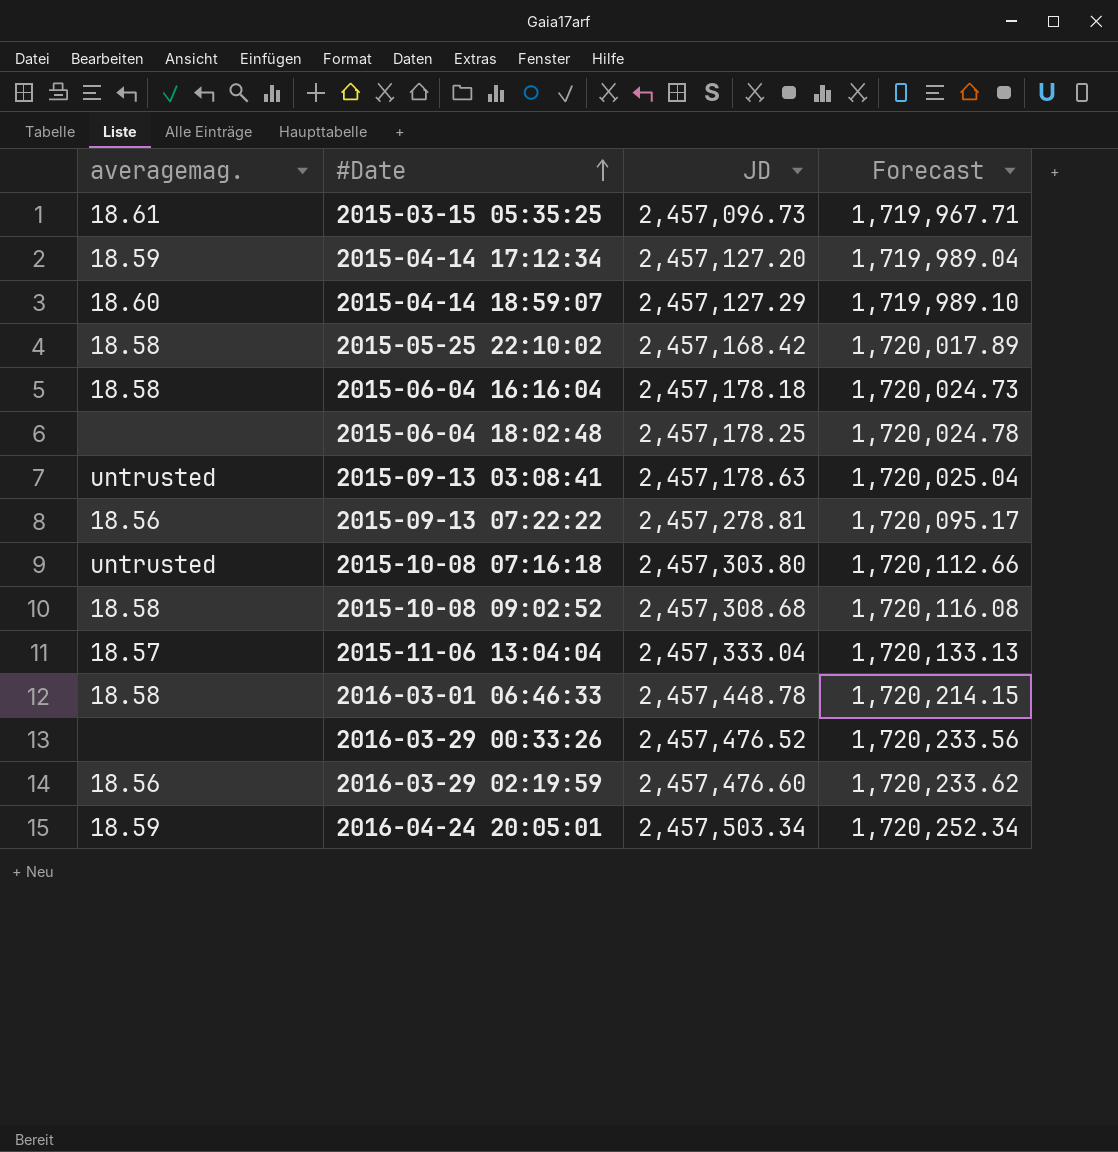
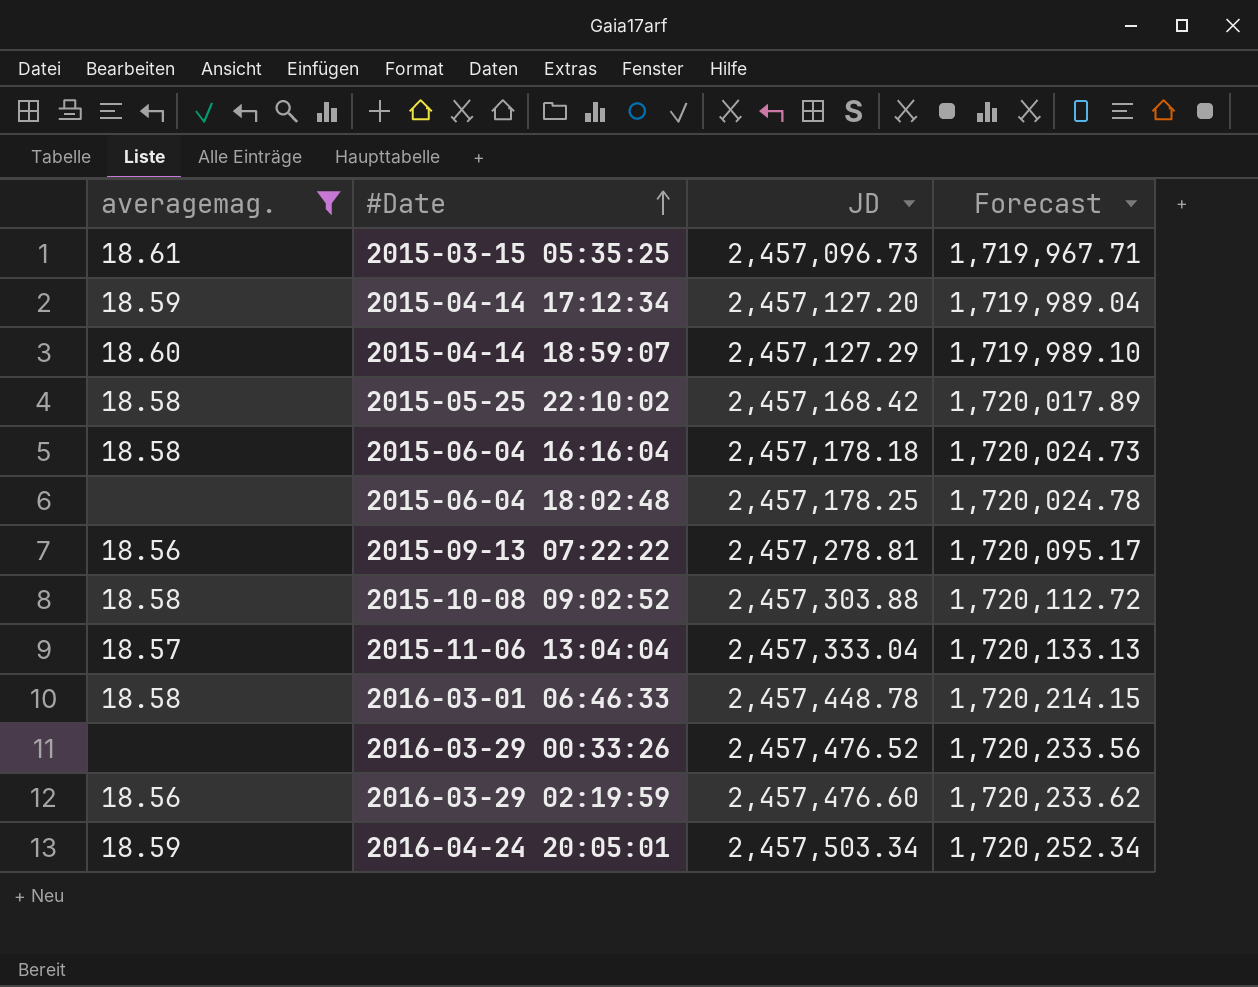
filter: none -> averagemag. != untrusted
2015-10-08 09:02:52 | JD: 2,457,308.68 -> 2,457,303.88
2015-10-08 09:02:52 | Forecast: 1,720,116.08 -> 1,720,112.72

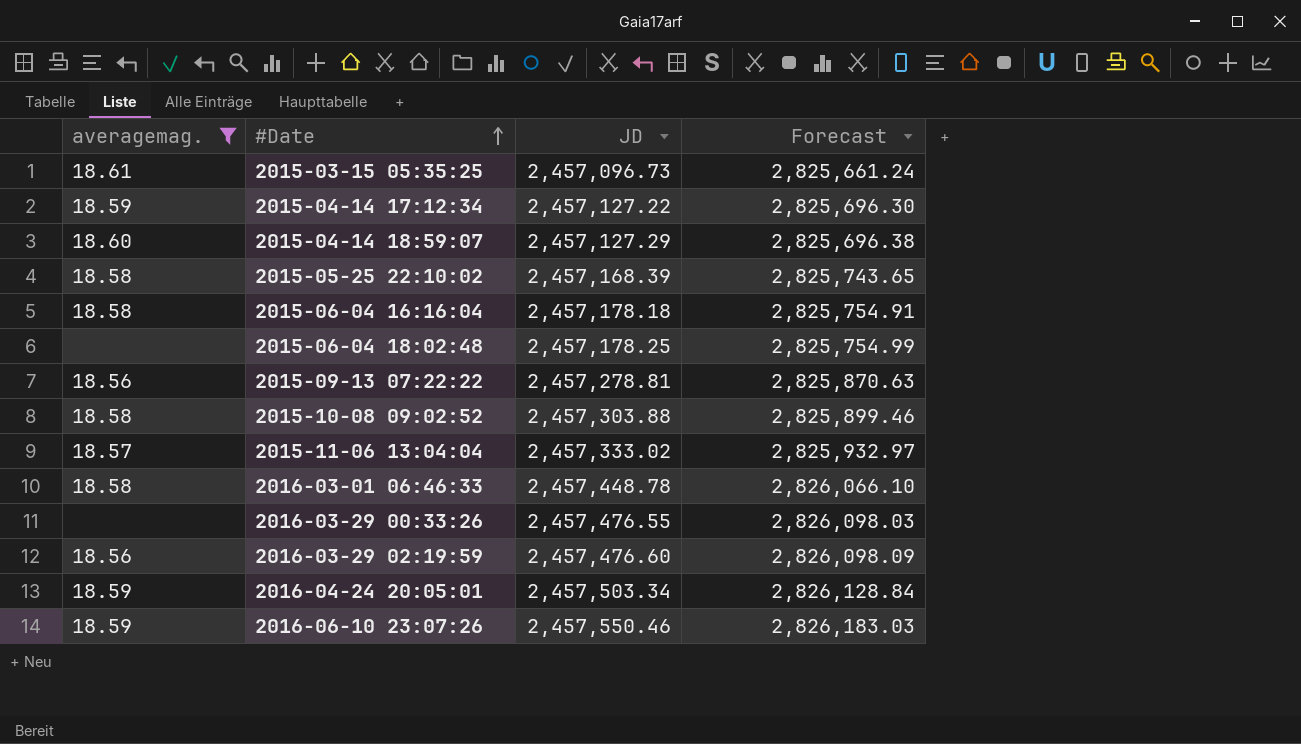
column Forecast | formula: [JD] * 0.7 -> [JD] * 1.15
2015-04-14 17:12:34 | JD: 2,457,127.20 -> 2,457,127.22
2015-05-25 22:10:02 | JD: 2,457,168.42 -> 2,457,168.39
2015-11-06 13:04:04 | JD: 2,457,333.04 -> 2,457,333.02
2016-03-29 00:33:26 | JD: 2,457,476.52 -> 2,457,476.55
row 2016-06-10 23:07:26: none -> 18.59 | 2,457,550.46 | 2,826,183.03

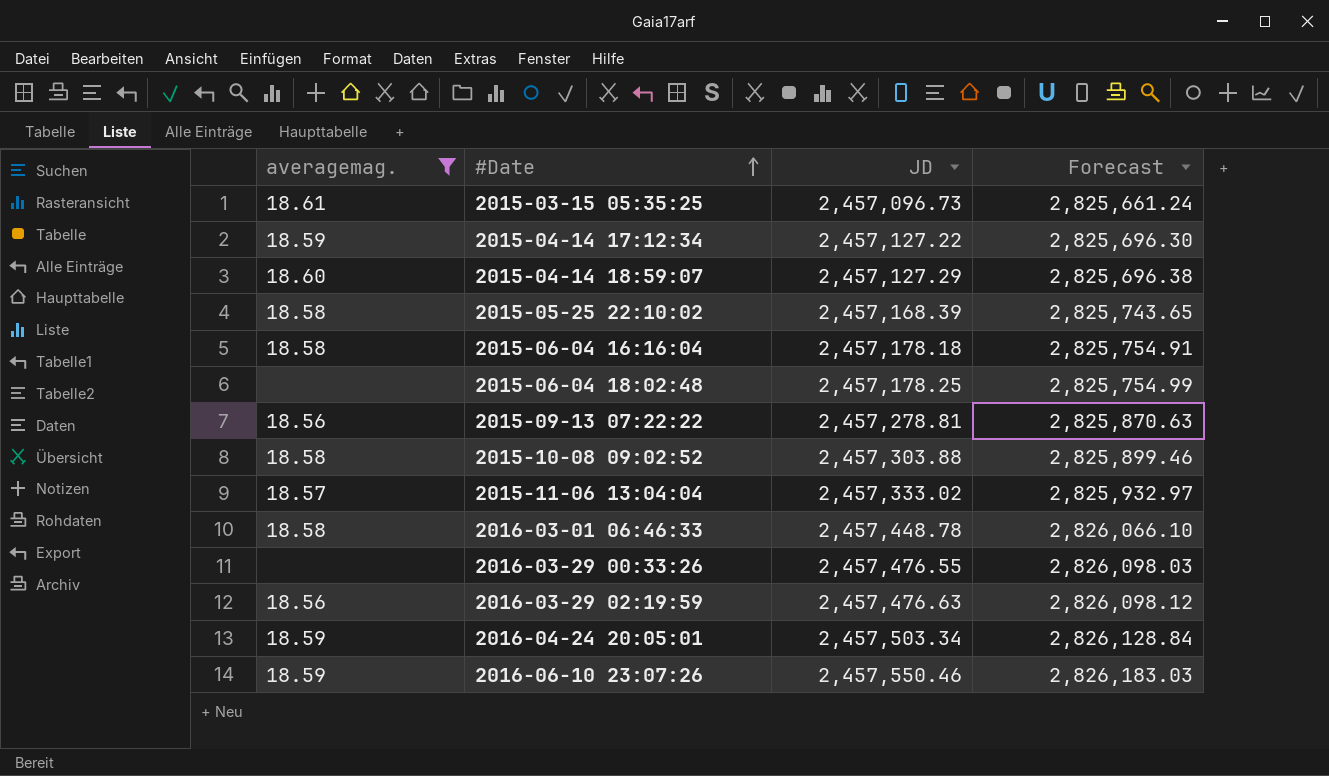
2016-03-29 02:19:59 | JD: 2,457,476.60 -> 2,457,476.63
2016-03-29 02:19:59 | Forecast: 2,826,098.09 -> 2,826,098.12

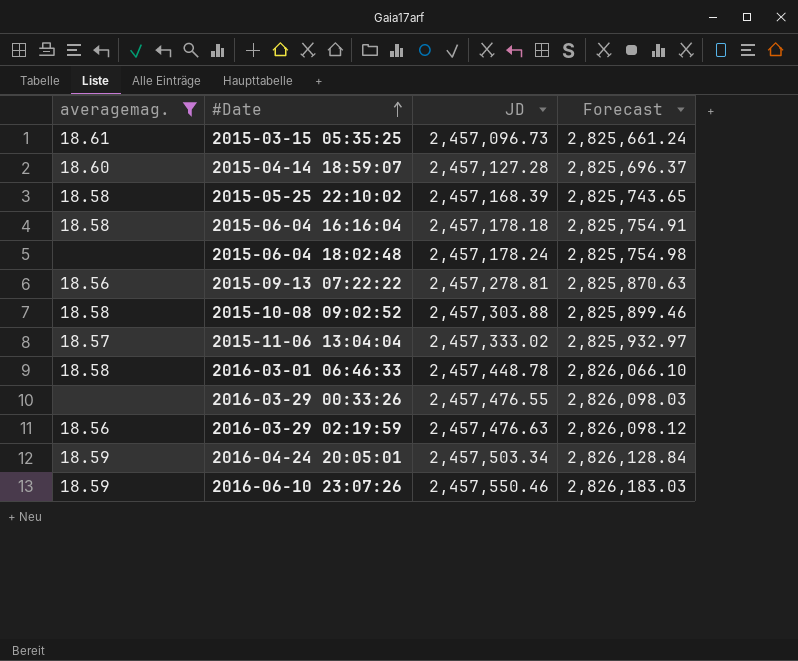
row 2015-04-14 17:12:34: 18.59 | 2,457,127.22 | 2,825,696.30 -> none
2015-04-14 18:59:07 | JD: 2,457,127.29 -> 2,457,127.28
2015-04-14 18:59:07 | Forecast: 2,825,696.38 -> 2,825,696.37
2015-06-04 18:02:48 | JD: 2,457,178.25 -> 2,457,178.24
2015-06-04 18:02:48 | Forecast: 2,825,754.99 -> 2,825,754.98

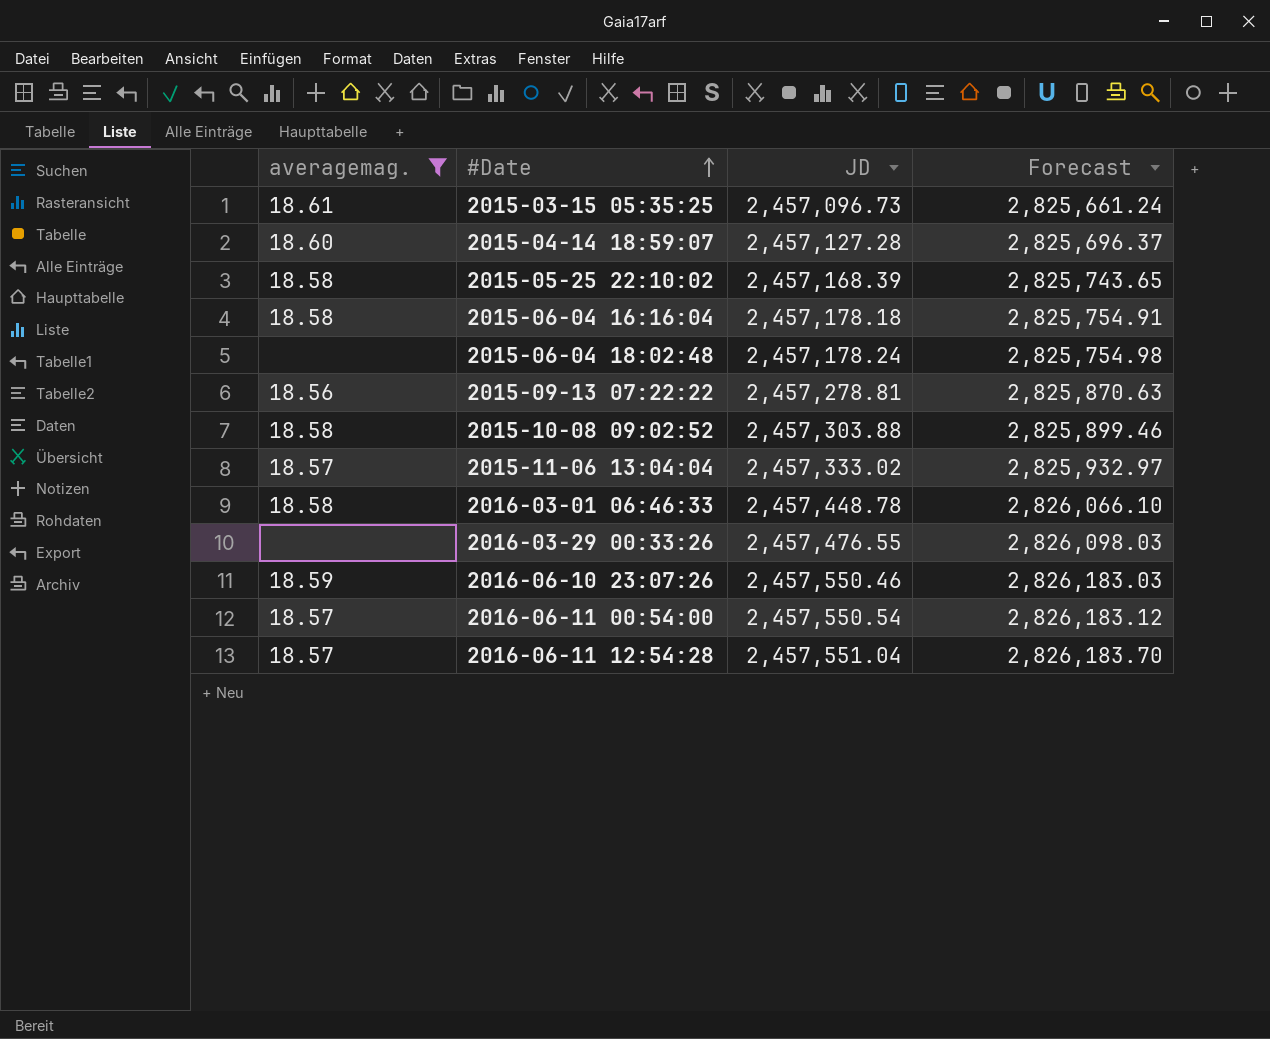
row 2016-03-29 02:19:59: 18.56 | 2,457,476.63 | 2,826,098.12 -> none
row 2016-04-24 20:05:01: 18.59 | 2,457,503.34 | 2,826,128.84 -> none
row 2016-06-11 00:54:00: none -> 18.57 | 2,457,550.54 | 2,826,183.12
row 2016-06-11 12:54:28: none -> 18.57 | 2,457,551.04 | 2,826,183.70

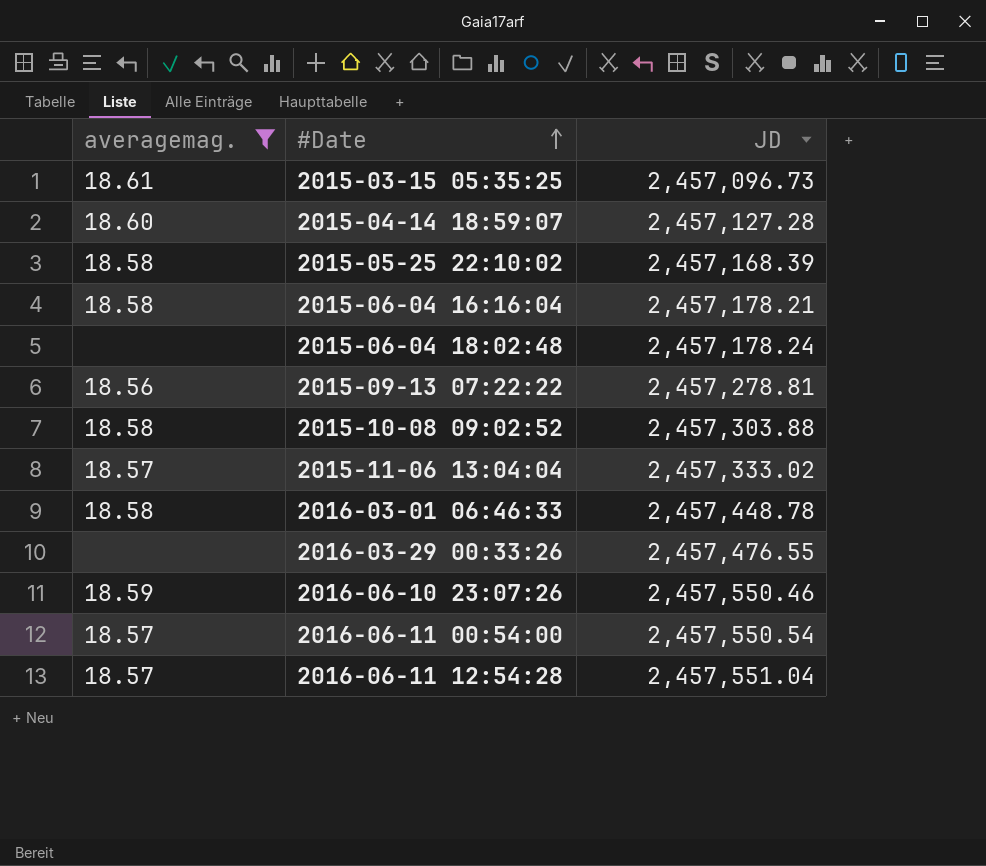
column Forecast | formula: [JD] * 1.15 -> none
2015-06-04 16:16:04 | JD: 2,457,178.18 -> 2,457,178.21

